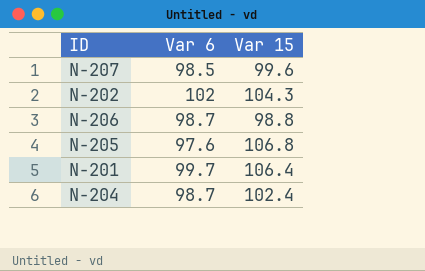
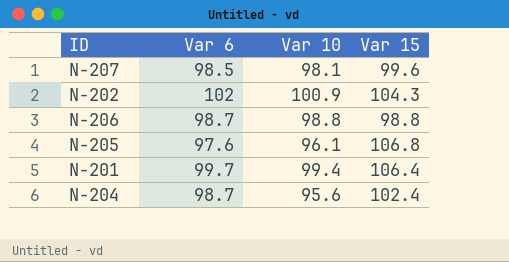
column Var 10 | position: none -> 3

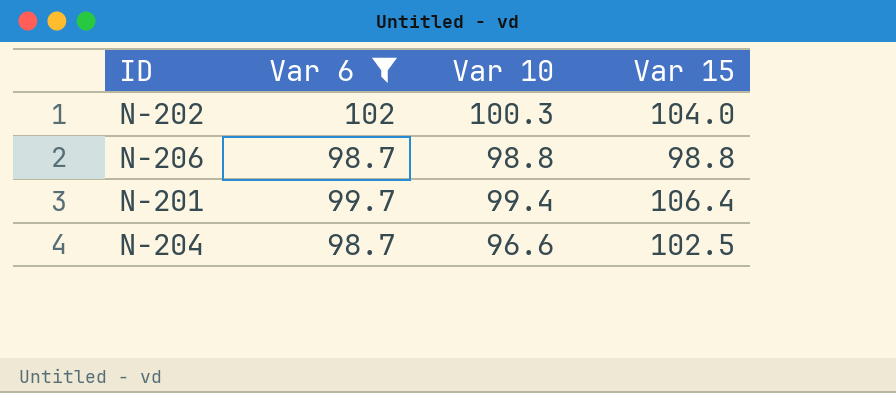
filter: none -> Var 6 >= 98.7
N-202 | Var 10: 100.9 -> 100.3
N-202 | Var 15: 104.3 -> 104.0
N-204 | Var 10: 95.6 -> 96.6
N-204 | Var 15: 102.4 -> 102.5

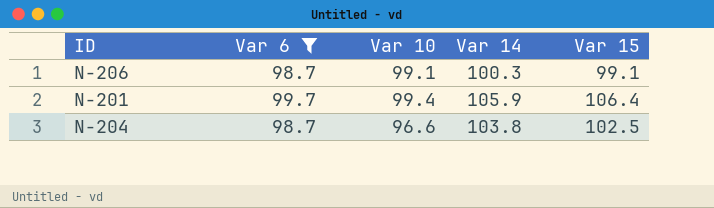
column Var 14 | position: none -> 4
row N-202: 102 | 100.3 | 104.0 -> none
N-206 | Var 10: 98.8 -> 99.1
N-206 | Var 15: 98.8 -> 99.1

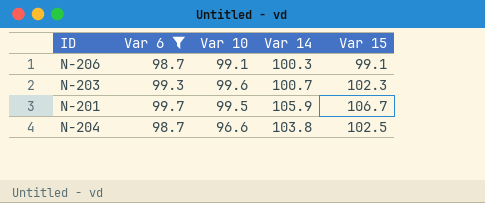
row N-203: none -> 99.3 | 99.6 | 100.7 | 102.3
N-201 | Var 10: 99.4 -> 99.5
N-201 | Var 15: 106.4 -> 106.7

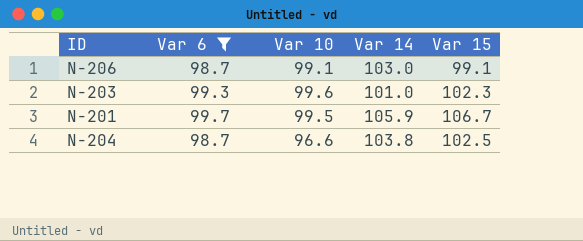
N-206 | Var 14: 100.3 -> 103.0
N-203 | Var 14: 100.7 -> 101.0

